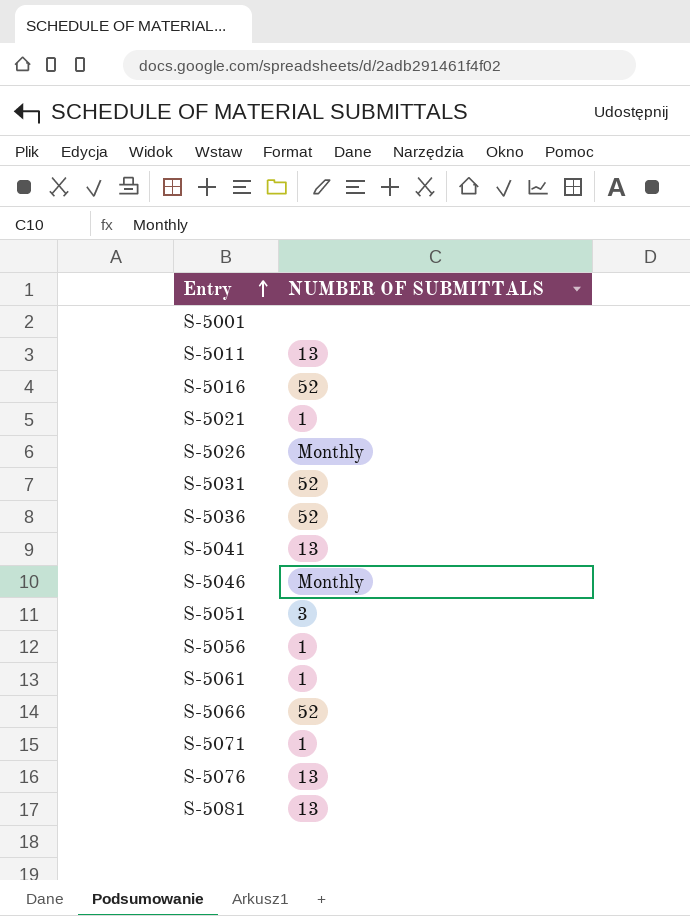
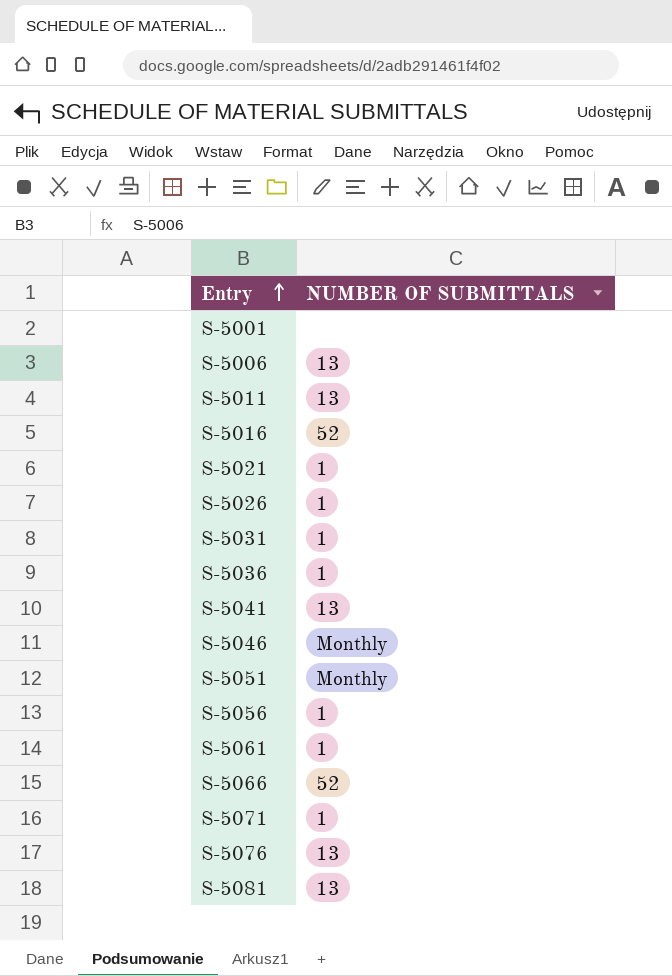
row S-5006: none -> 13
S-5026 | NUMBER OF SUBMITTALS: Monthly -> 1
S-5031 | NUMBER OF SUBMITTALS: 52 -> 1
S-5036 | NUMBER OF SUBMITTALS: 52 -> 1
S-5051 | NUMBER OF SUBMITTALS: 3 -> Monthly

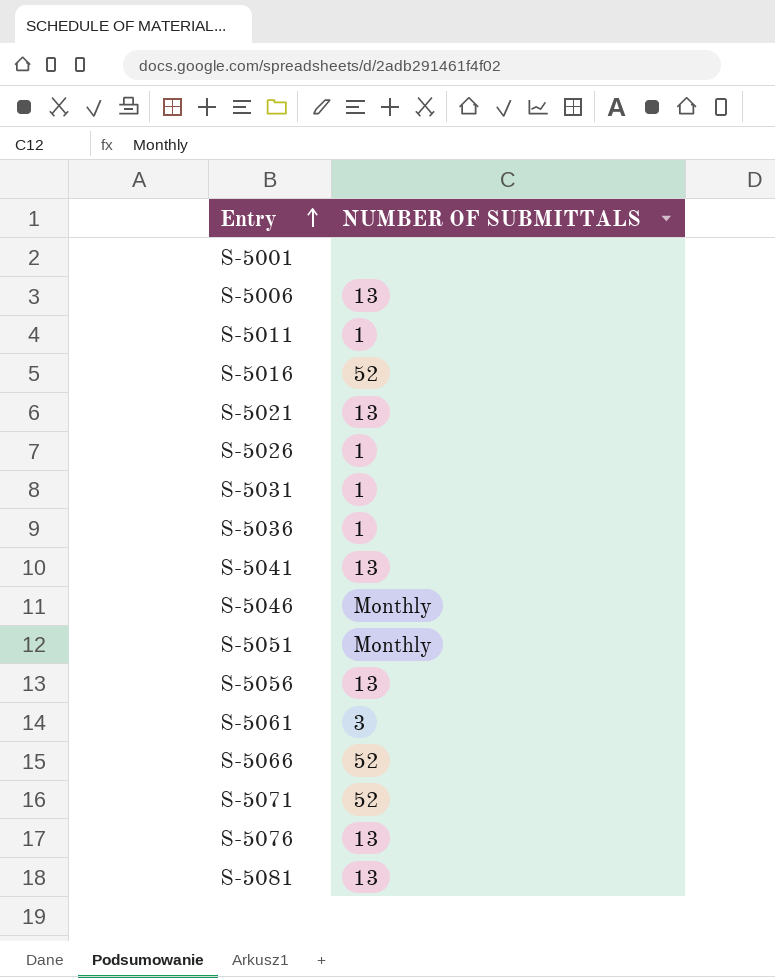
S-5011 | NUMBER OF SUBMITTALS: 13 -> 1
S-5021 | NUMBER OF SUBMITTALS: 1 -> 13
S-5056 | NUMBER OF SUBMITTALS: 1 -> 13
S-5061 | NUMBER OF SUBMITTALS: 1 -> 3
S-5071 | NUMBER OF SUBMITTALS: 1 -> 52

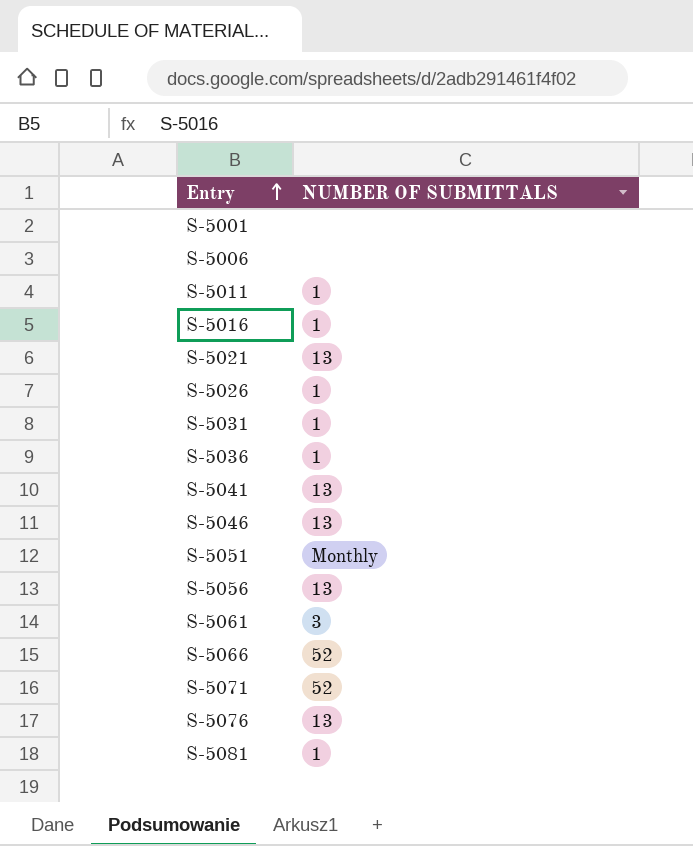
S-5006 | NUMBER OF SUBMITTALS: 13 -> none
S-5016 | NUMBER OF SUBMITTALS: 52 -> 1
S-5046 | NUMBER OF SUBMITTALS: Monthly -> 13
S-5081 | NUMBER OF SUBMITTALS: 13 -> 1

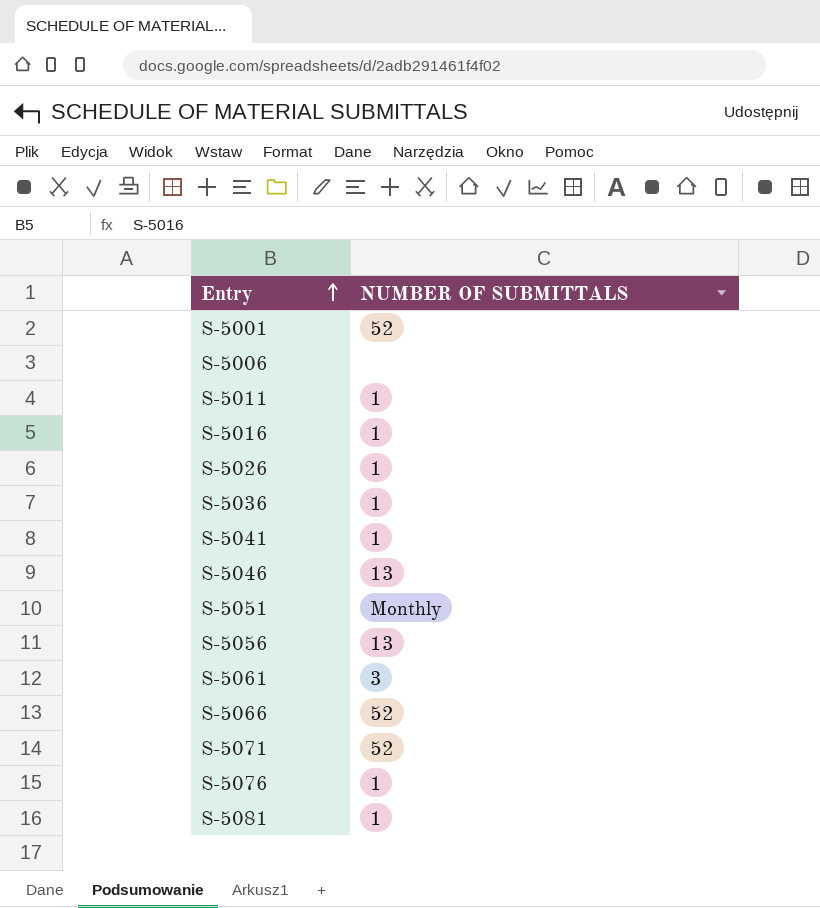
row S-5021: 13 -> none
row S-5031: 1 -> none
S-5001 | NUMBER OF SUBMITTALS: none -> 52
S-5041 | NUMBER OF SUBMITTALS: 13 -> 1
S-5076 | NUMBER OF SUBMITTALS: 13 -> 1

